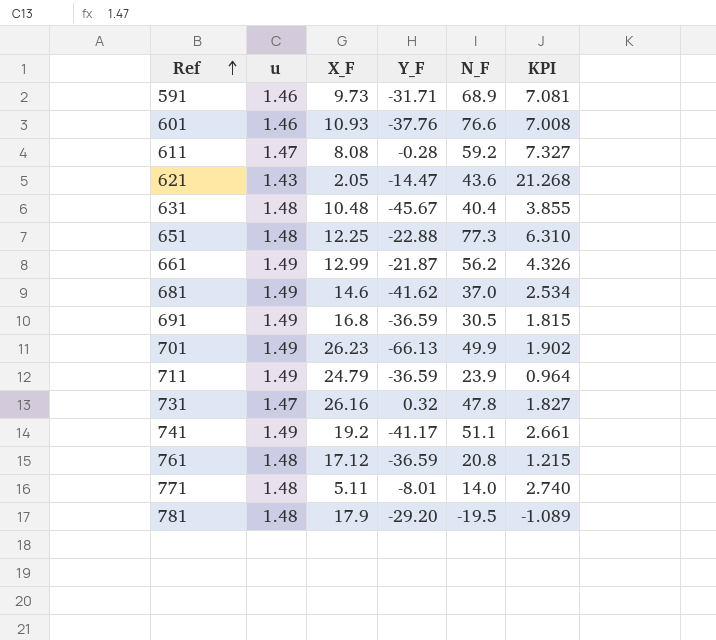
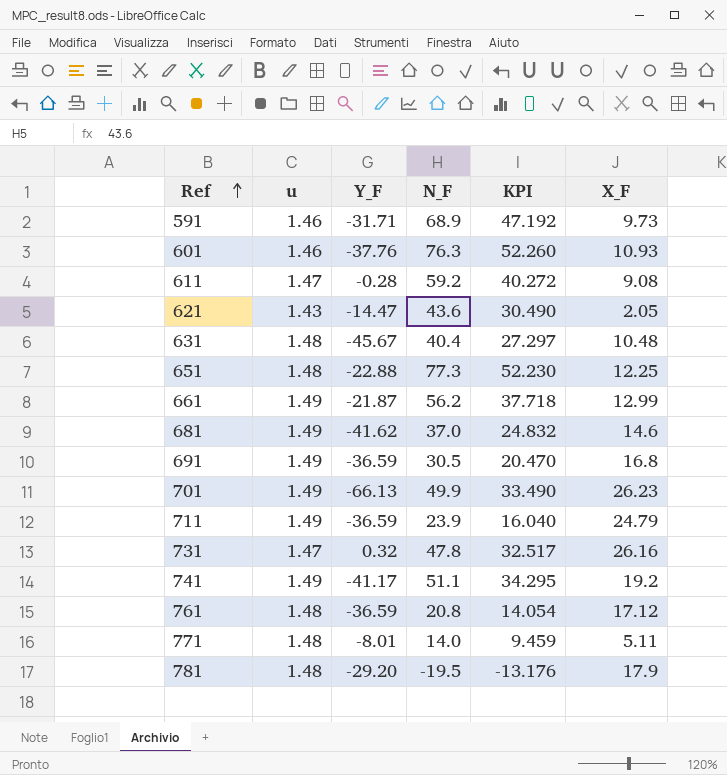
column KPI | formula: [N_F] / [X_F] -> [N_F] / [u]
column X_F | position: 3 -> 6
601 | N_F: 76.6 -> 76.3
611 | X_F: 8.08 -> 9.08

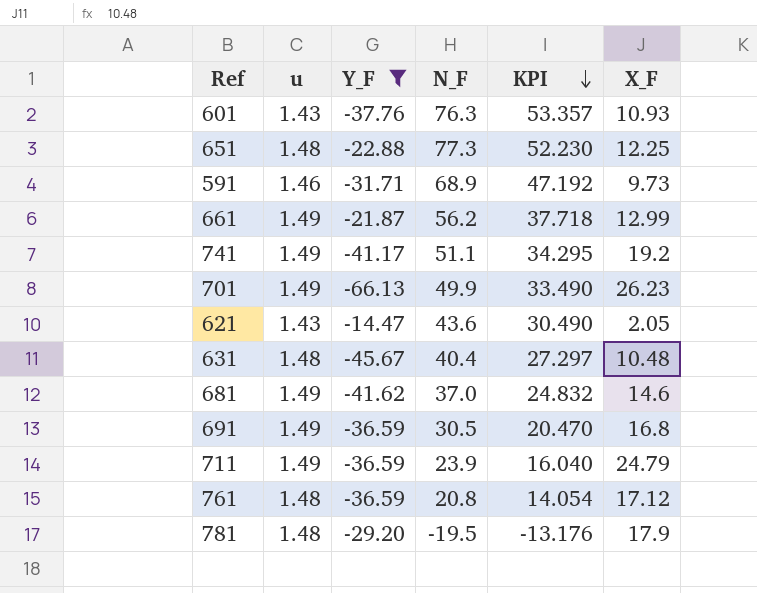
filter: none -> Y_F <= -14.47
row order: Ref ascending -> KPI descending
601 | u: 1.46 -> 1.43
601 | KPI: 52.260 -> 53.357

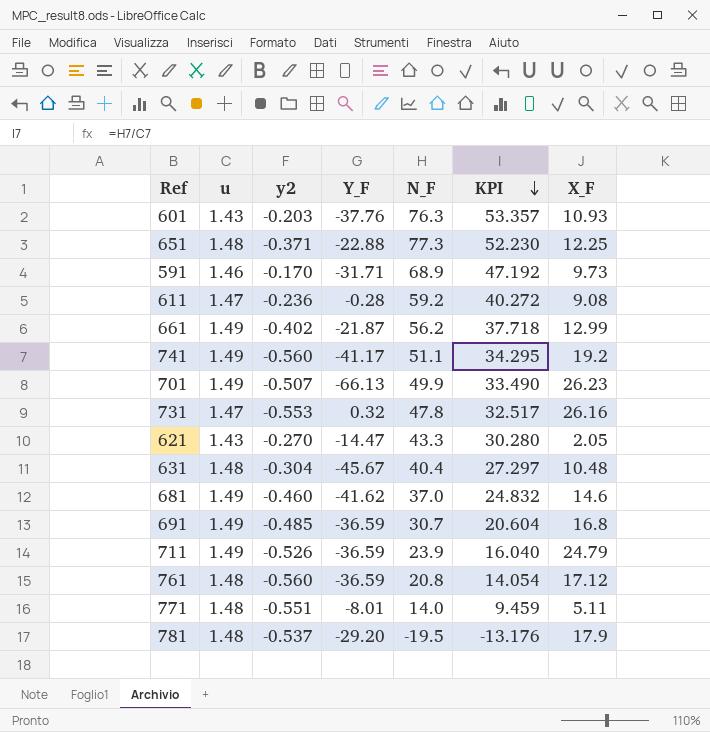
filter: Y_F <= -14.47 -> none
column y2 | position: none -> 3
621 | N_F: 43.6 -> 43.3
621 | KPI: 30.490 -> 30.280
691 | N_F: 30.5 -> 30.7
691 | KPI: 20.470 -> 20.604

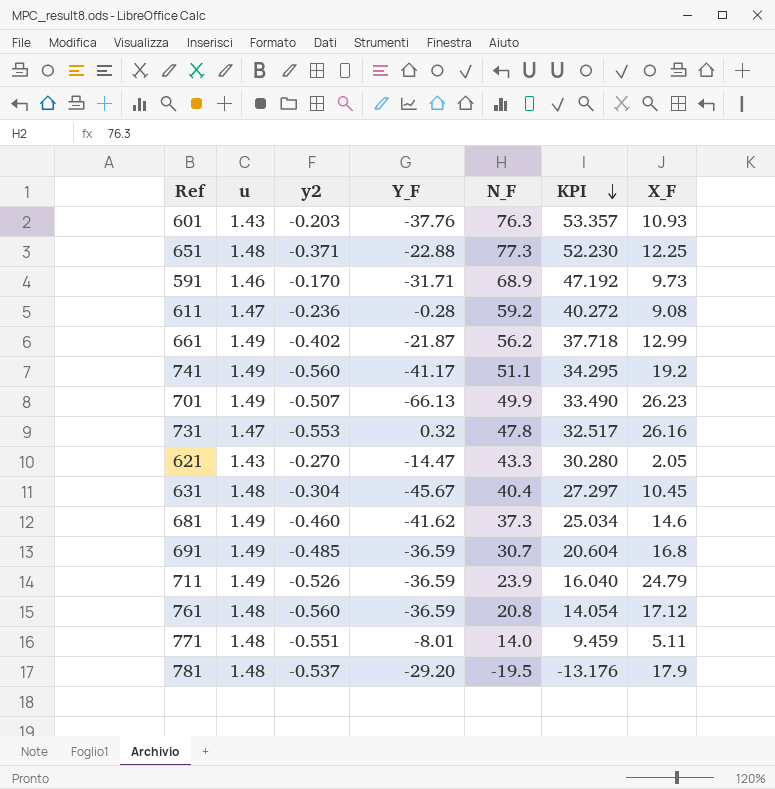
631 | X_F: 10.48 -> 10.45
681 | N_F: 37.0 -> 37.3
681 | KPI: 24.832 -> 25.034

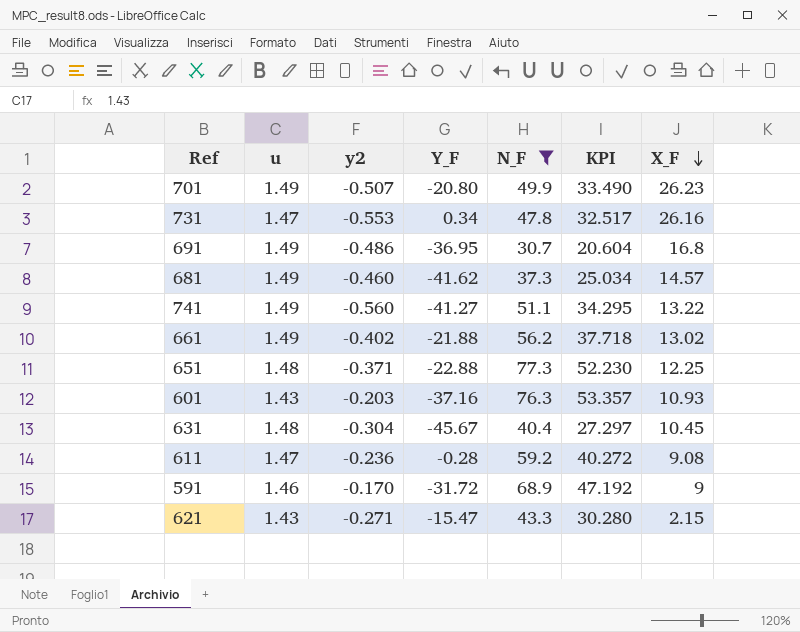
filter: none -> N_F >= 30.7
row order: KPI descending -> X_F descending
701 | Y_F: -66.13 -> -20.80
731 | Y_F: 0.32 -> 0.34
691 | y2: -0.485 -> -0.486
691 | Y_F: -36.59 -> -36.95
681 | X_F: 14.6 -> 14.57
741 | Y_F: -41.17 -> -41.27
741 | X_F: 19.2 -> 13.22
661 | Y_F: -21.87 -> -21.88
661 | X_F: 12.99 -> 13.02
601 | Y_F: -37.76 -> -37.16
591 | Y_F: -31.71 -> -31.72
591 | X_F: 9.73 -> 9
621 | y2: -0.270 -> -0.271
621 | Y_F: -14.47 -> -15.47
621 | X_F: 2.05 -> 2.15

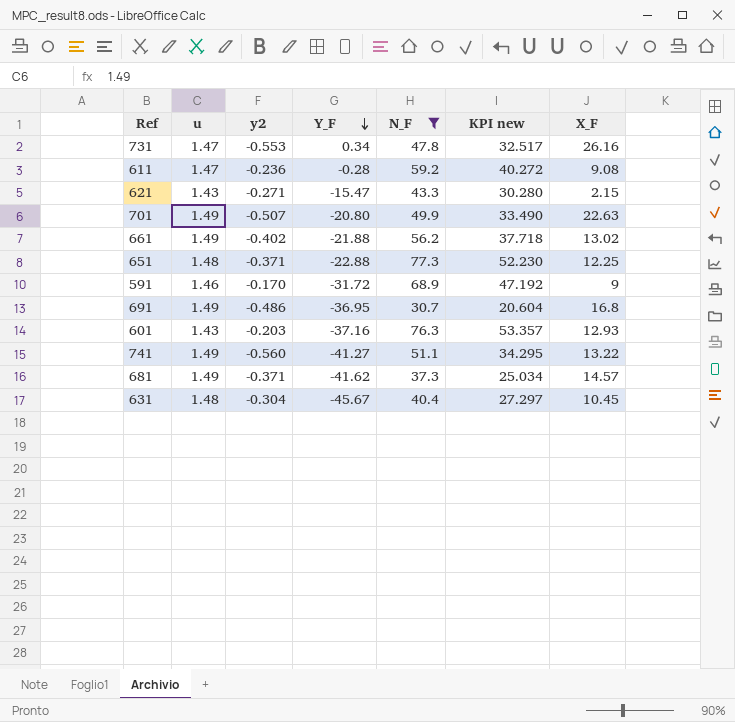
row order: X_F descending -> Y_F descending
column name: KPI -> KPI new
701 | X_F: 26.23 -> 22.63
601 | X_F: 10.93 -> 12.93
681 | y2: -0.460 -> -0.371

